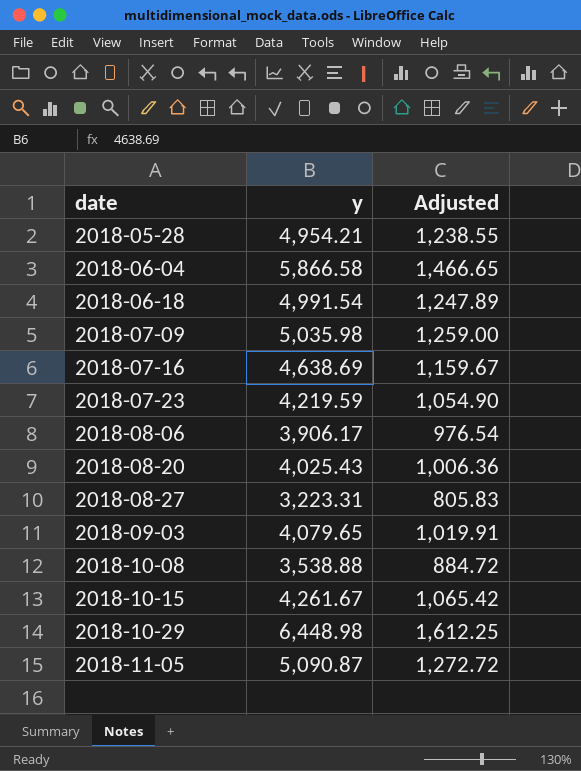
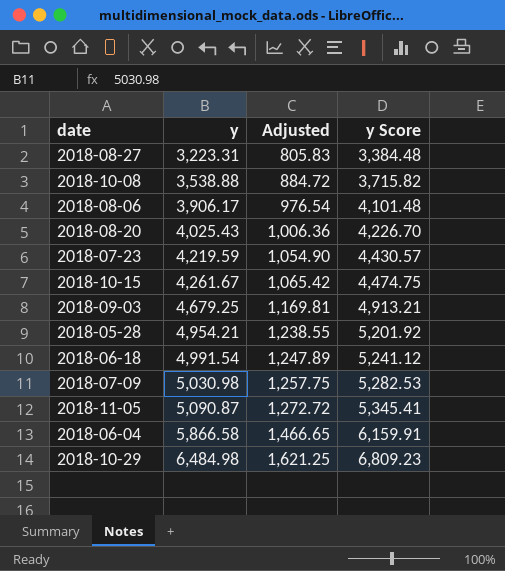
row order: date ascending -> y ascending
column y Score | formula: none -> [y] * 1.05
row 2018-07-16: 4,638.69 | 1,159.67 -> none
2018-09-03 | y: 4,079.65 -> 4,679.25
2018-09-03 | Adjusted: 1,019.91 -> 1,169.81
2018-07-09 | y: 5,035.98 -> 5,030.98
2018-07-09 | Adjusted: 1,259.00 -> 1,257.75
2018-10-29 | y: 6,448.98 -> 6,484.98
2018-10-29 | Adjusted: 1,612.25 -> 1,621.25

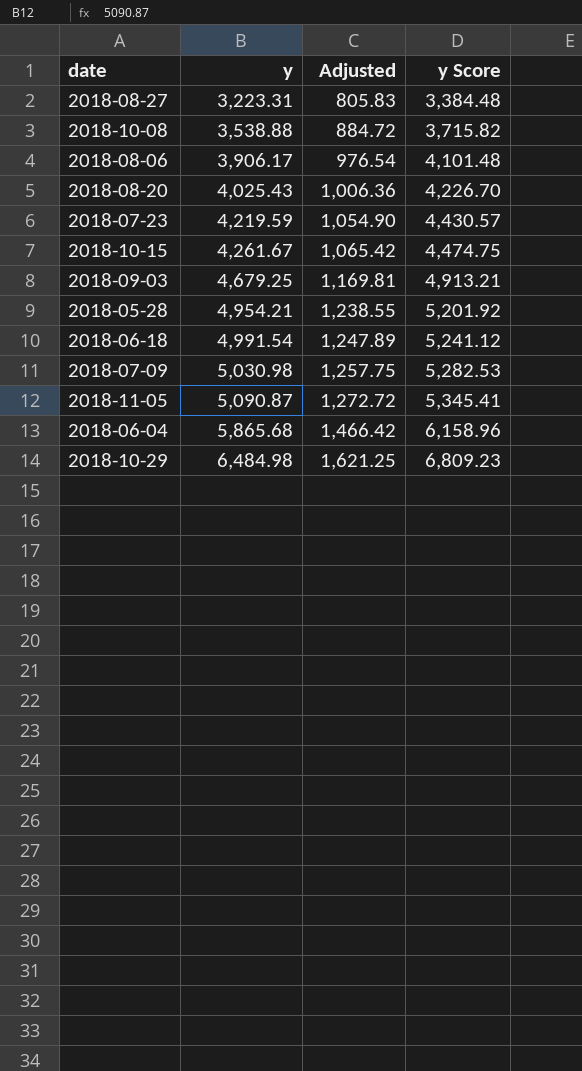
2018-06-04 | y: 5,866.58 -> 5,865.68
2018-06-04 | Adjusted: 1,466.65 -> 1,466.42
2018-06-04 | y Score: 6,159.91 -> 6,158.96

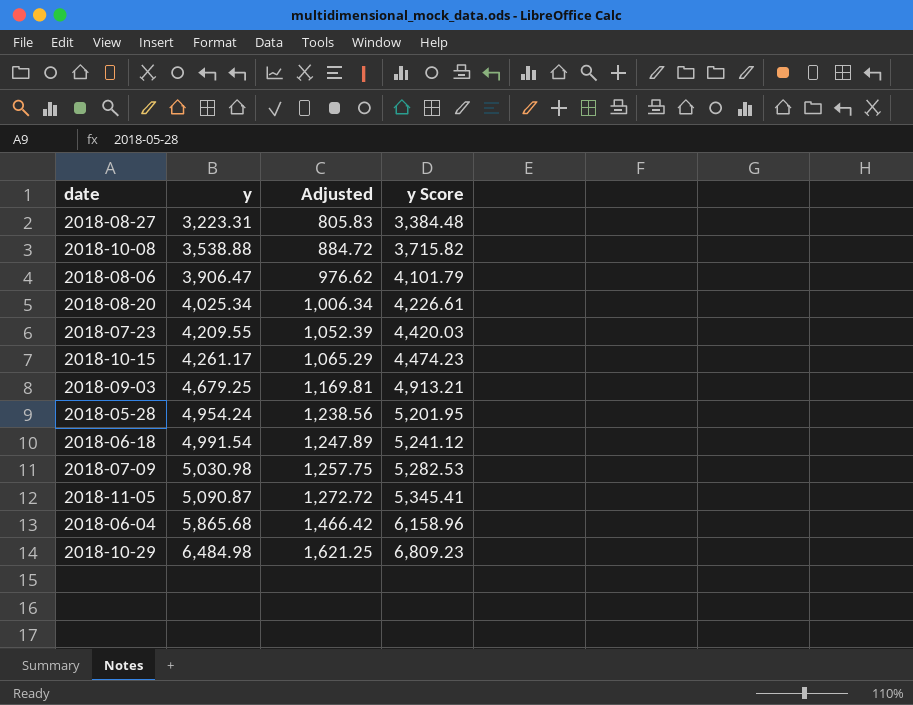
2018-08-06 | y: 3,906.17 -> 3,906.47
2018-08-06 | Adjusted: 976.54 -> 976.62
2018-08-06 | y Score: 4,101.48 -> 4,101.79
2018-08-20 | y: 4,025.43 -> 4,025.34
2018-08-20 | Adjusted: 1,006.36 -> 1,006.34
2018-08-20 | y Score: 4,226.70 -> 4,226.61
2018-07-23 | y: 4,219.59 -> 4,209.55
2018-07-23 | Adjusted: 1,054.90 -> 1,052.39
2018-07-23 | y Score: 4,430.57 -> 4,420.03
2018-10-15 | y: 4,261.67 -> 4,261.17
2018-10-15 | Adjusted: 1,065.42 -> 1,065.29
2018-10-15 | y Score: 4,474.75 -> 4,474.23
2018-05-28 | y: 4,954.21 -> 4,954.24
2018-05-28 | Adjusted: 1,238.55 -> 1,238.56
2018-05-28 | y Score: 5,201.92 -> 5,201.95

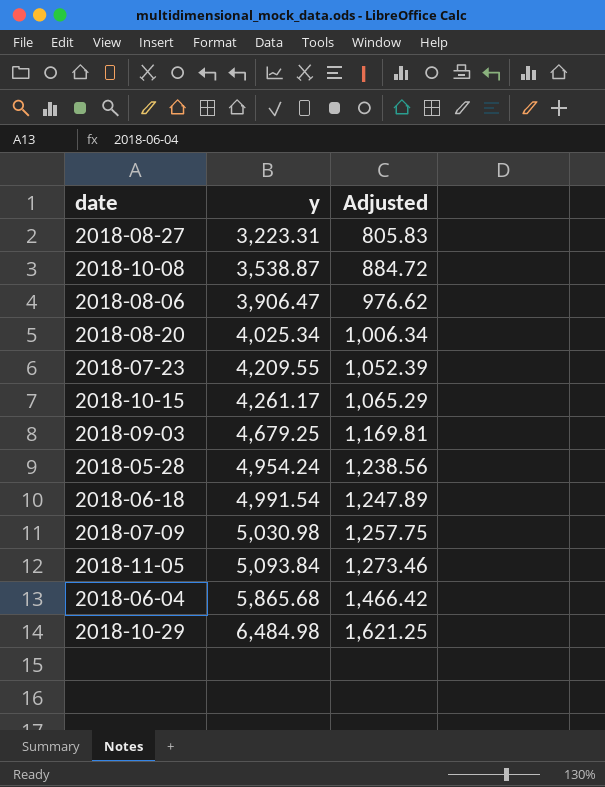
column y Score | formula: [y] * 1.05 -> none
2018-10-08 | y: 3,538.88 -> 3,538.87
2018-11-05 | y: 5,090.87 -> 5,093.84
2018-11-05 | Adjusted: 1,272.72 -> 1,273.46

